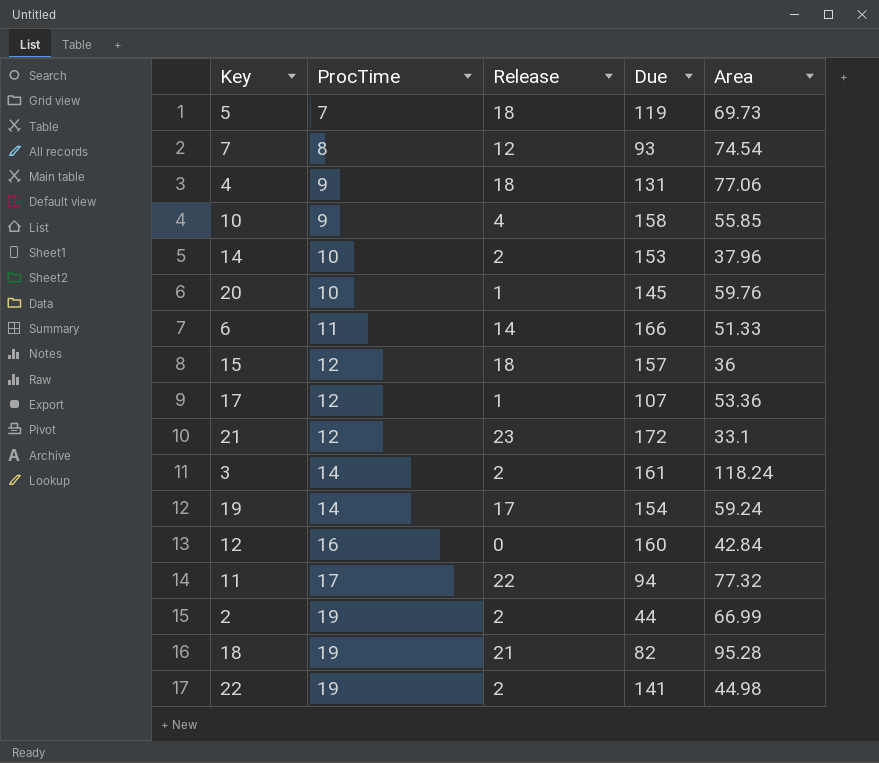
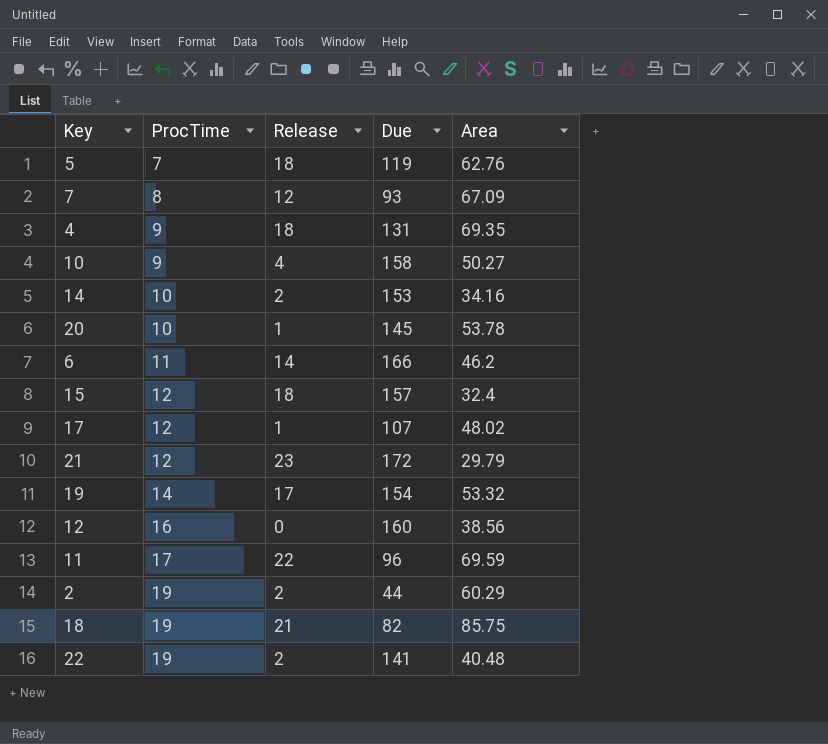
row 3: 14 | 2 | 161 | 118.24 -> none
5 | Area: 69.73 -> 62.76
7 | Area: 74.54 -> 67.09
4 | Area: 77.06 -> 69.35
10 | Area: 55.85 -> 50.27
14 | Area: 37.96 -> 34.16
20 | Area: 59.76 -> 53.78
6 | Area: 51.33 -> 46.2
15 | Area: 36 -> 32.4
17 | Area: 53.36 -> 48.02
21 | Area: 33.1 -> 29.79
19 | Area: 59.24 -> 53.32
12 | Area: 42.84 -> 38.56
11 | Due: 94 -> 96
11 | Area: 77.32 -> 69.59
2 | Area: 66.99 -> 60.29
18 | Area: 95.28 -> 85.75
22 | Area: 44.98 -> 40.48

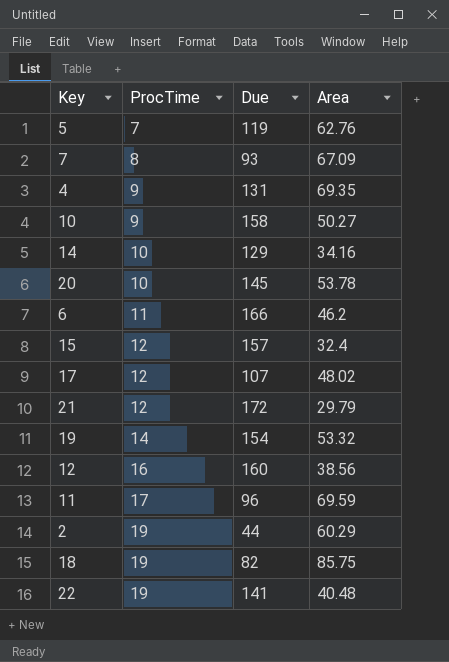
column Release | position: 3 -> none
14 | Due: 153 -> 129

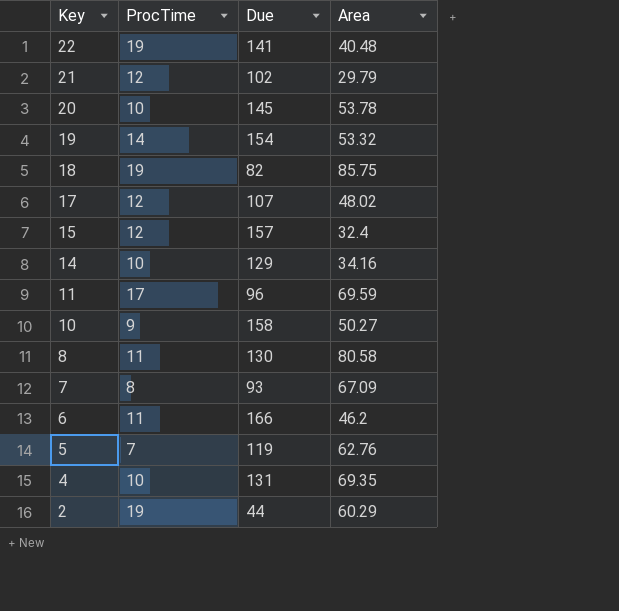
row order: ProcTime ascending -> Key descending
row 12: 16 | 160 | 38.56 -> none
21 | Due: 172 -> 102
row 8: none -> 11 | 130 | 80.58
4 | ProcTime: 9 -> 10

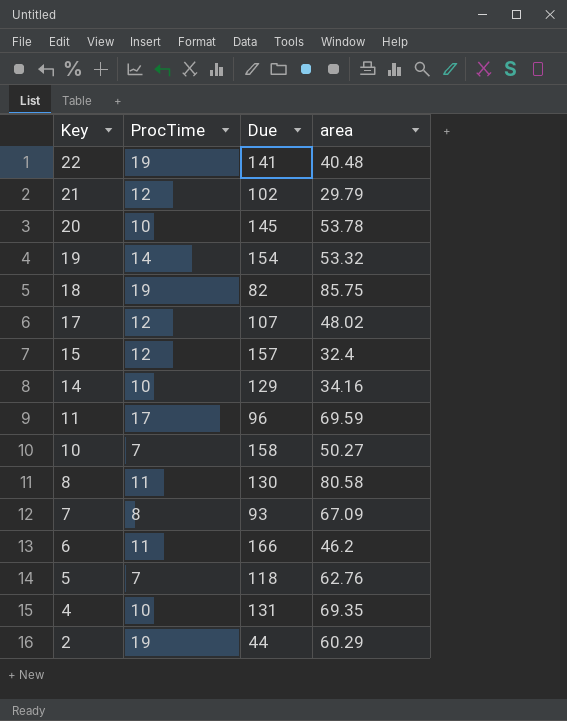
column name: Area -> area
10 | ProcTime: 9 -> 7
5 | Due: 119 -> 118

